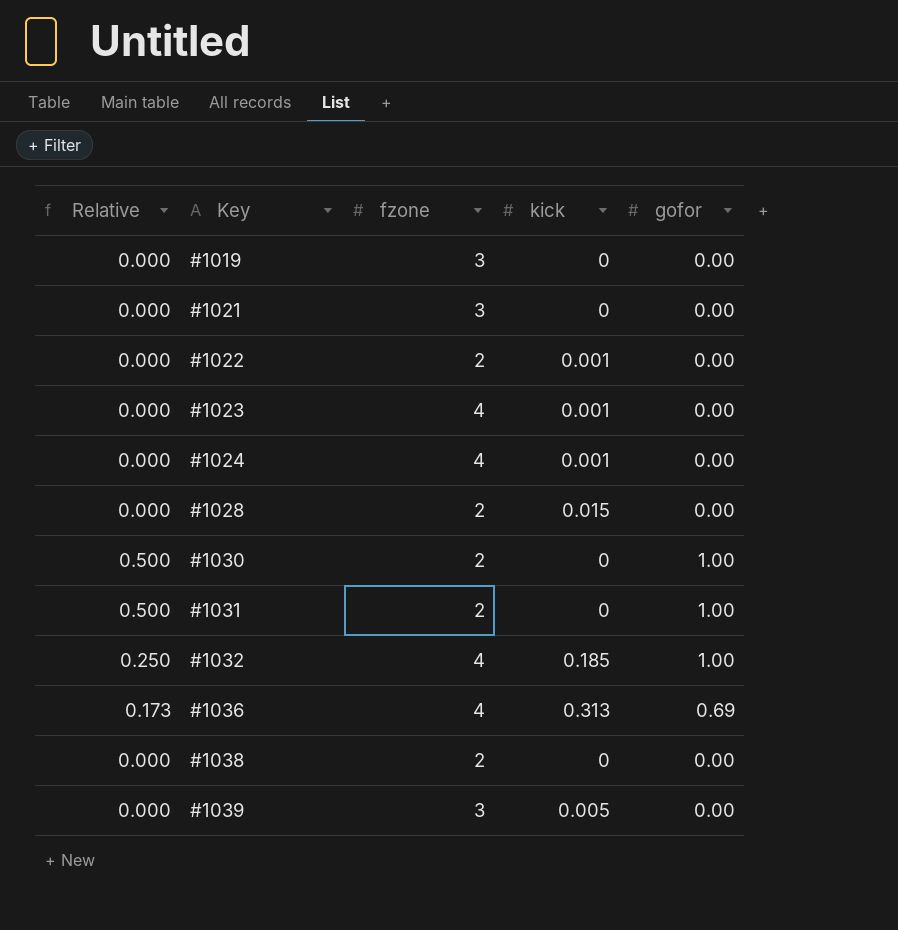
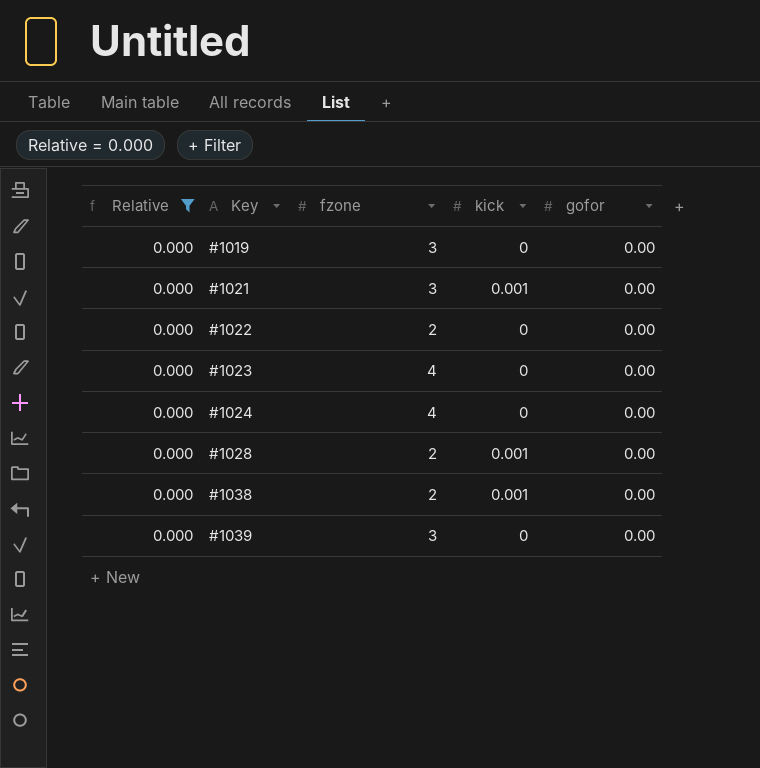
filter: none -> Relative = 0.000
#1021 | kick: 0 -> 0.001
#1022 | kick: 0.001 -> 0
#1023 | kick: 0.001 -> 0
#1024 | kick: 0.001 -> 0
#1028 | kick: 0.015 -> 0.001
#1038 | kick: 0 -> 0.001
#1039 | kick: 0.005 -> 0

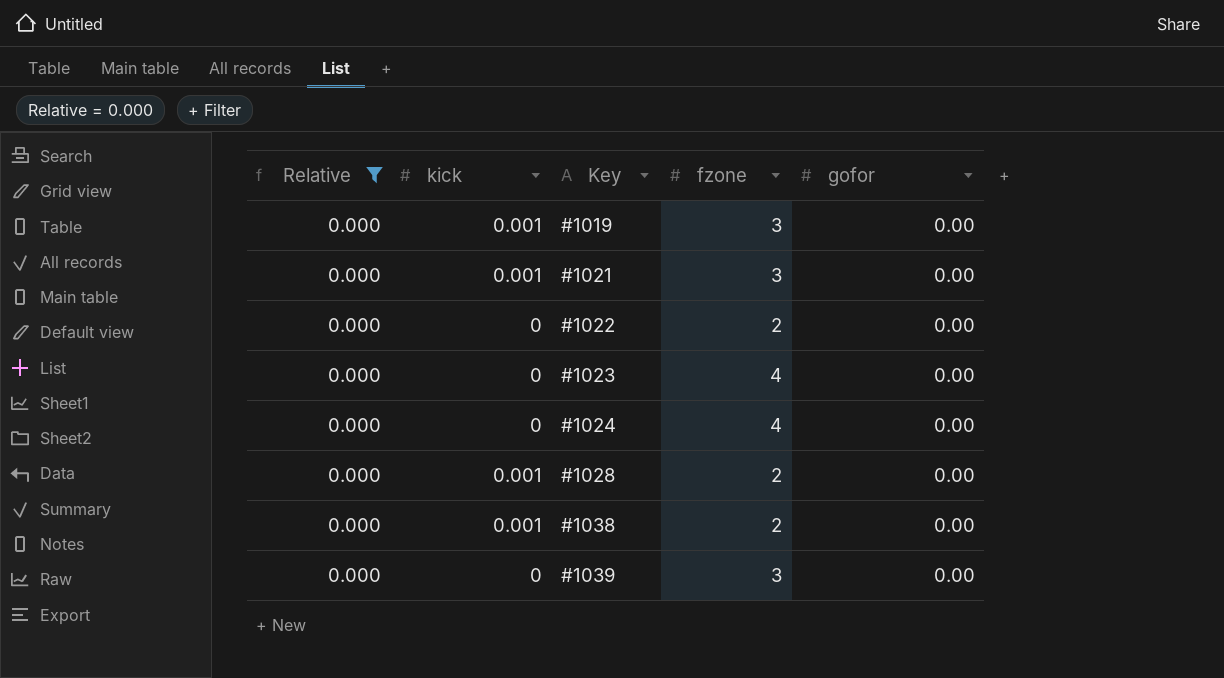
column kick | position: 4 -> 2
#1019 | kick: 0 -> 0.001

